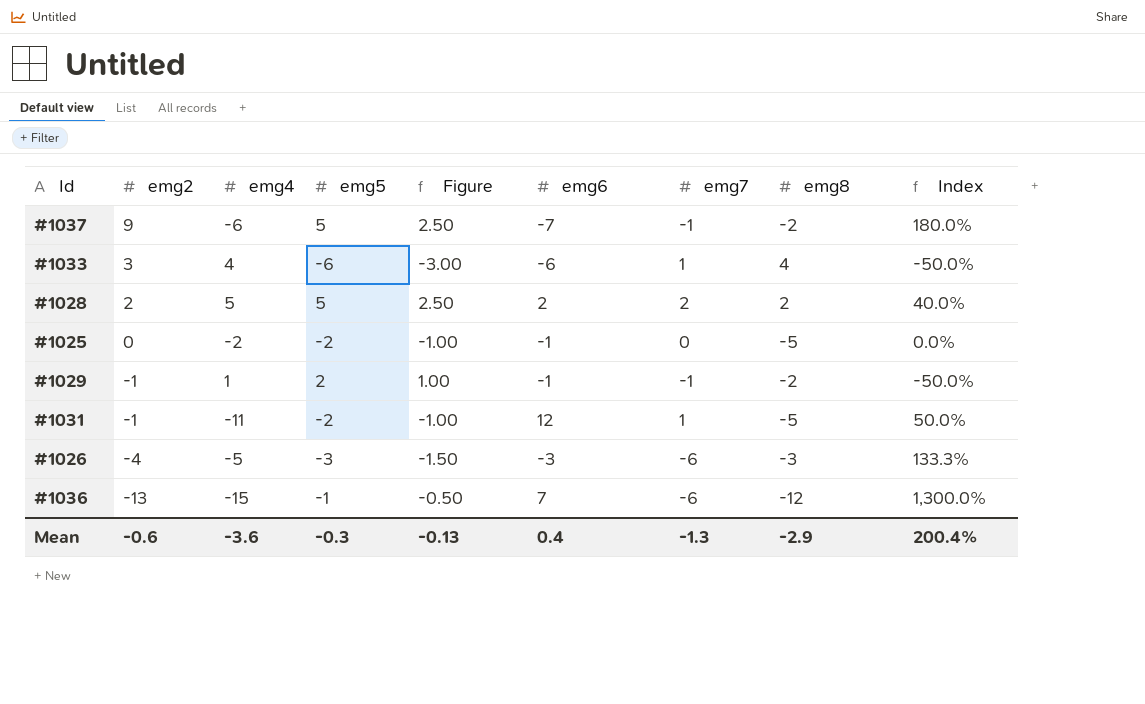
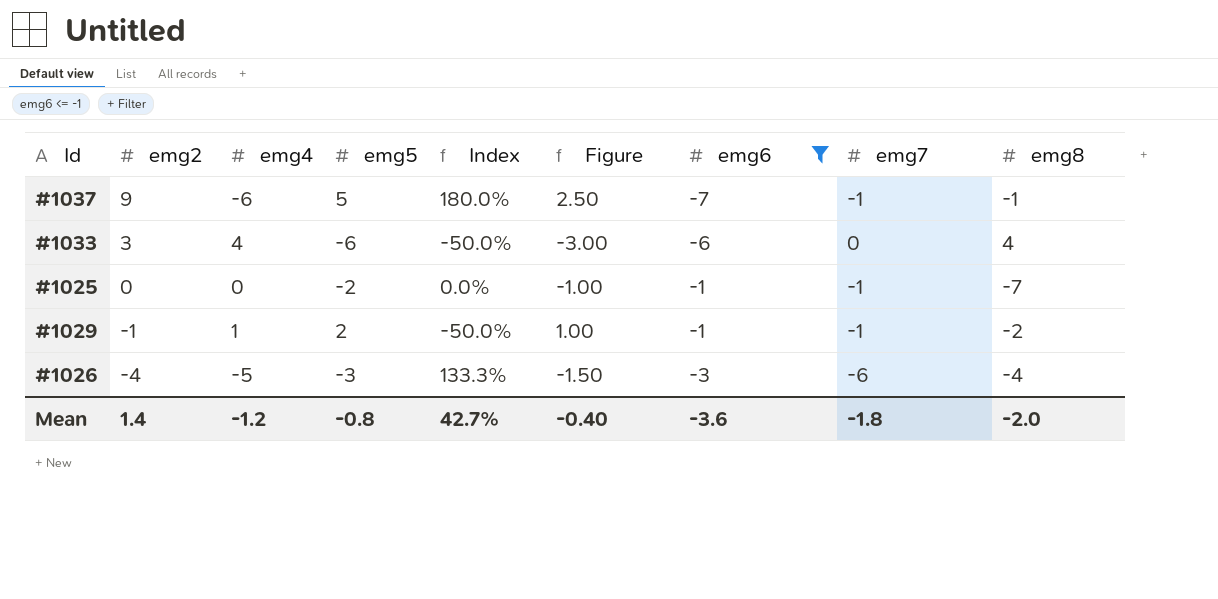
filter: none -> emg6 <= -1
column Index | position: 9 -> 5
#1037 | emg8: -2 -> -1
#1033 | emg7: 1 -> 0
#1025 | emg4: -2 -> 0
#1025 | emg7: 0 -> -1
#1025 | emg8: -5 -> -7
#1026 | emg8: -3 -> -4
Mean | emg2: -0.6 -> 1.4
Mean | emg4: -3.6 -> -1.2
Mean | emg5: -0.3 -> -0.8
Mean | Index: 200.4% -> 42.7%
Mean | Figure: -0.13 -> -0.40
Mean | emg6: 0.4 -> -3.6
Mean | emg7: -1.3 -> -1.8
Mean | emg8: -2.9 -> -2.0

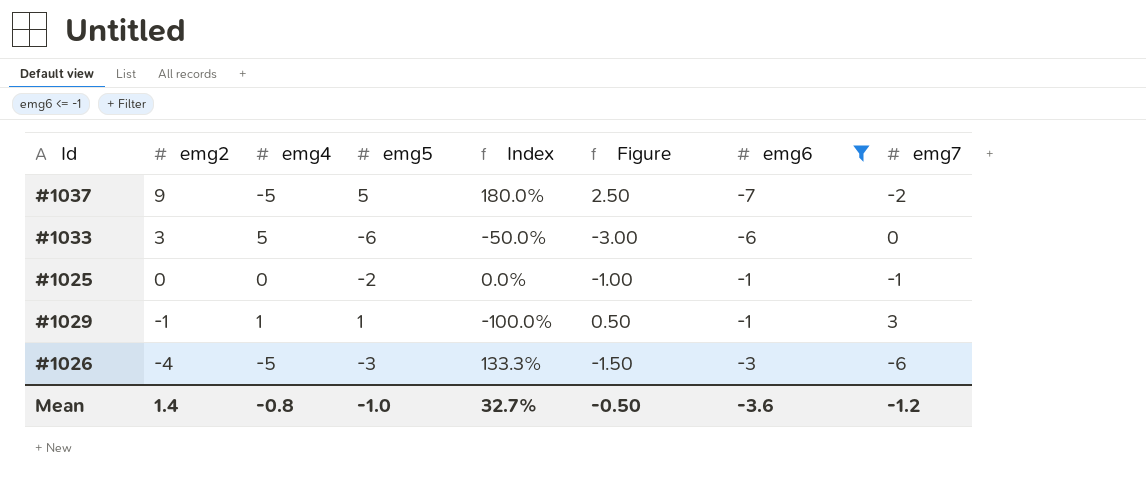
column emg8 | position: 9 -> none
#1037 | emg4: -6 -> -5
#1037 | emg7: -1 -> -2
#1033 | emg4: 4 -> 5
#1029 | emg5: 2 -> 1
#1029 | Index: -50.0% -> -100.0%
#1029 | Figure: 1.00 -> 0.50
#1029 | emg7: -1 -> 3
Mean | emg4: -1.2 -> -0.8
Mean | emg5: -0.8 -> -1.0
Mean | Index: 42.7% -> 32.7%
Mean | Figure: -0.40 -> -0.50
Mean | emg7: -1.8 -> -1.2

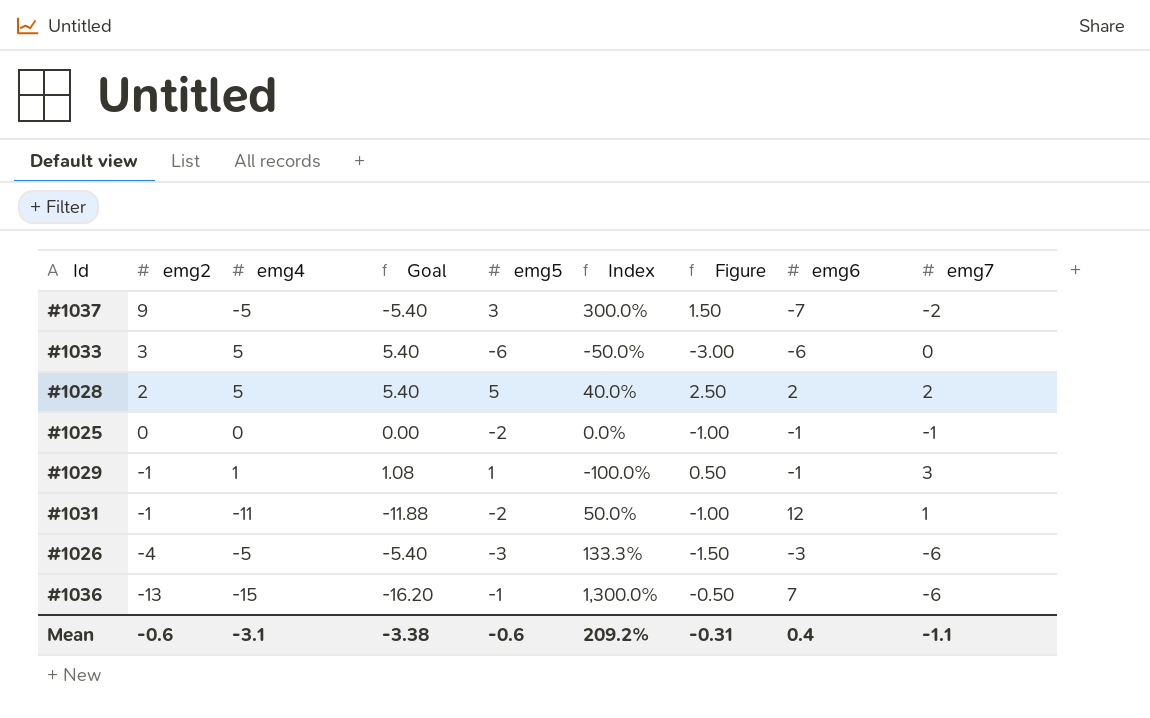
filter: emg6 <= -1 -> none
column Goal | formula: none -> [emg4] * 1.08
#1037 | emg5: 5 -> 3
#1037 | Index: 180.0% -> 300.0%
#1037 | Figure: 2.50 -> 1.50
Mean | emg2: 1.4 -> -0.6
Mean | emg4: -0.8 -> -3.1
Mean | emg5: -1.0 -> -0.6
Mean | Index: 32.7% -> 209.2%
Mean | Figure: -0.50 -> -0.31
Mean | emg6: -3.6 -> 0.4
Mean | emg7: -1.2 -> -1.1

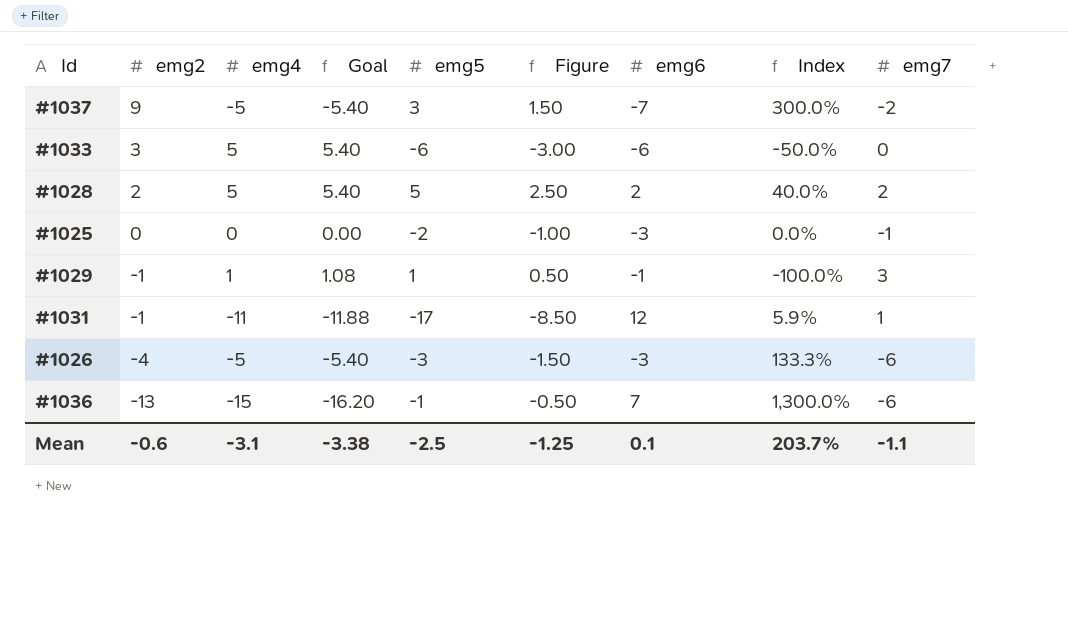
column Index | position: 6 -> 8
#1025 | emg6: -1 -> -3
#1031 | emg5: -2 -> -17
#1031 | Figure: -1.00 -> -8.50
#1031 | Index: 50.0% -> 5.9%
Mean | emg5: -0.6 -> -2.5
Mean | Figure: -0.31 -> -1.25
Mean | emg6: 0.4 -> 0.1
Mean | Index: 209.2% -> 203.7%

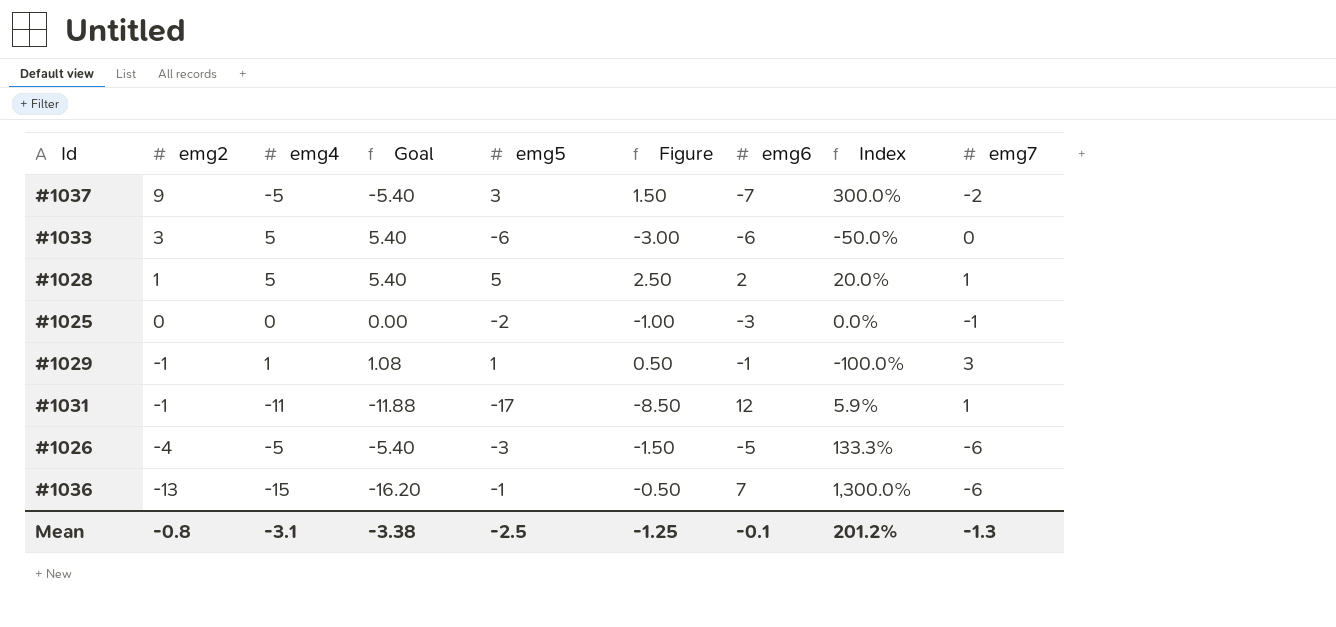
#1028 | emg2: 2 -> 1
#1028 | Index: 40.0% -> 20.0%
#1028 | emg7: 2 -> 1
#1026 | emg6: -3 -> -5
Mean | emg2: -0.6 -> -0.8
Mean | emg6: 0.1 -> -0.1
Mean | Index: 203.7% -> 201.2%
Mean | emg7: -1.1 -> -1.3

